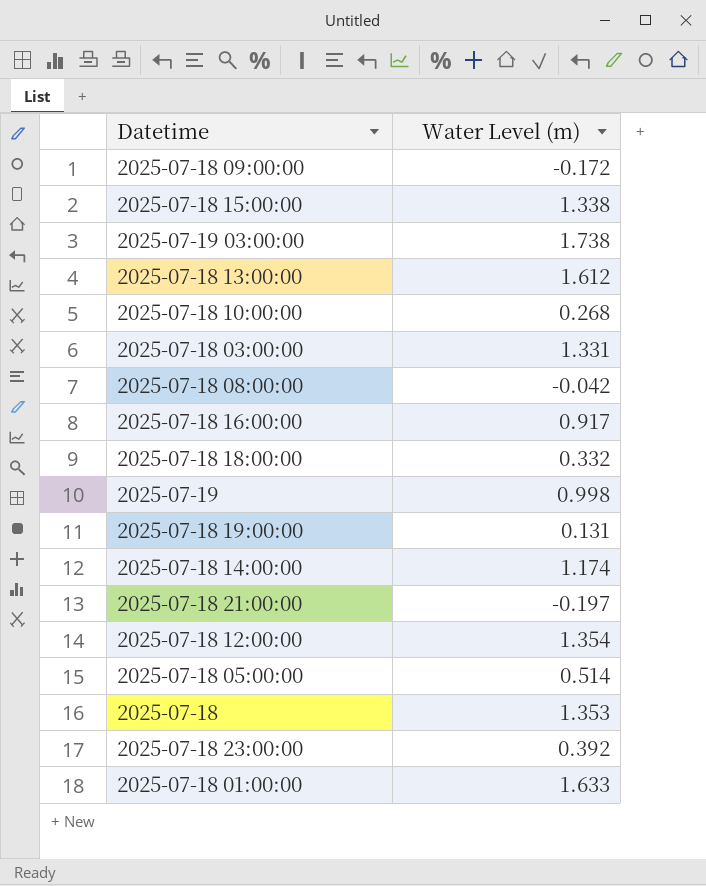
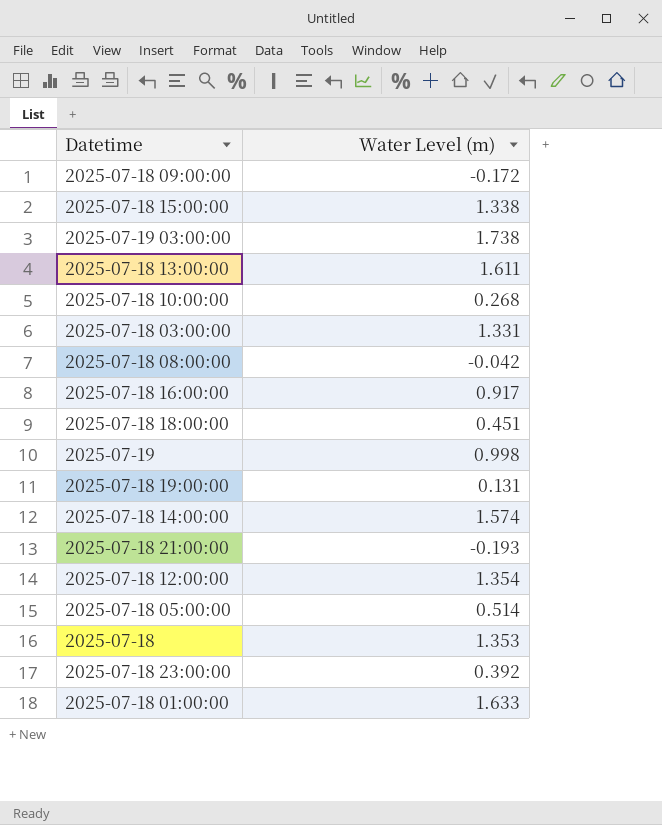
2025-07-18 13:00:00 | Water Level (m): 1.612 -> 1.611
2025-07-18 18:00:00 | Water Level (m): 0.332 -> 0.451
2025-07-18 14:00:00 | Water Level (m): 1.174 -> 1.574
2025-07-18 21:00:00 | Water Level (m): -0.197 -> -0.193

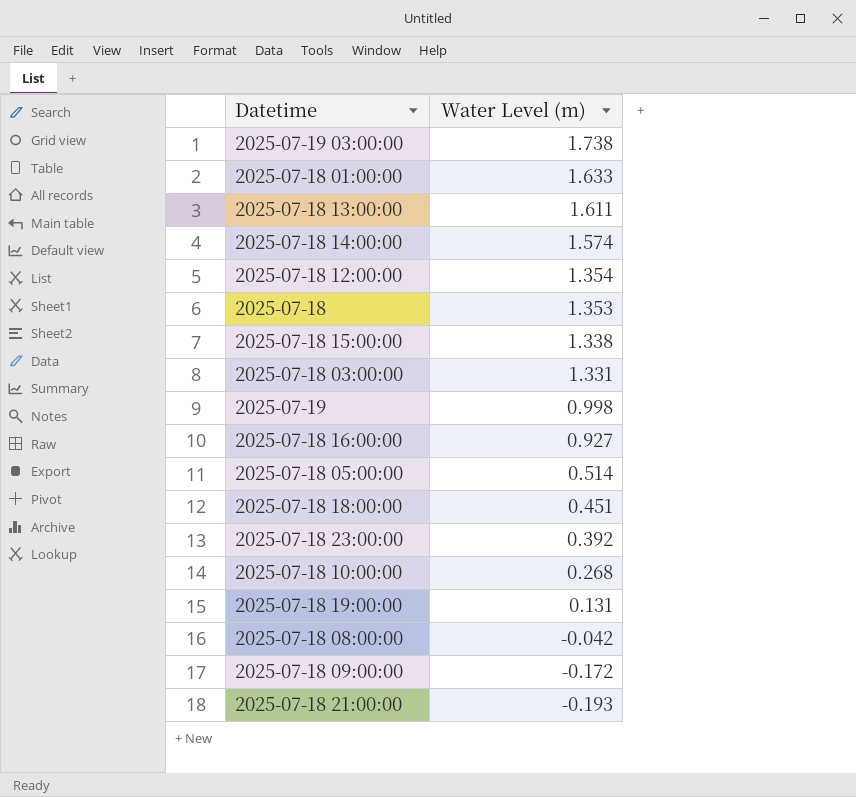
row order: none -> Water Level (m) descending
2025-07-18 16:00:00 | Water Level (m): 0.917 -> 0.927

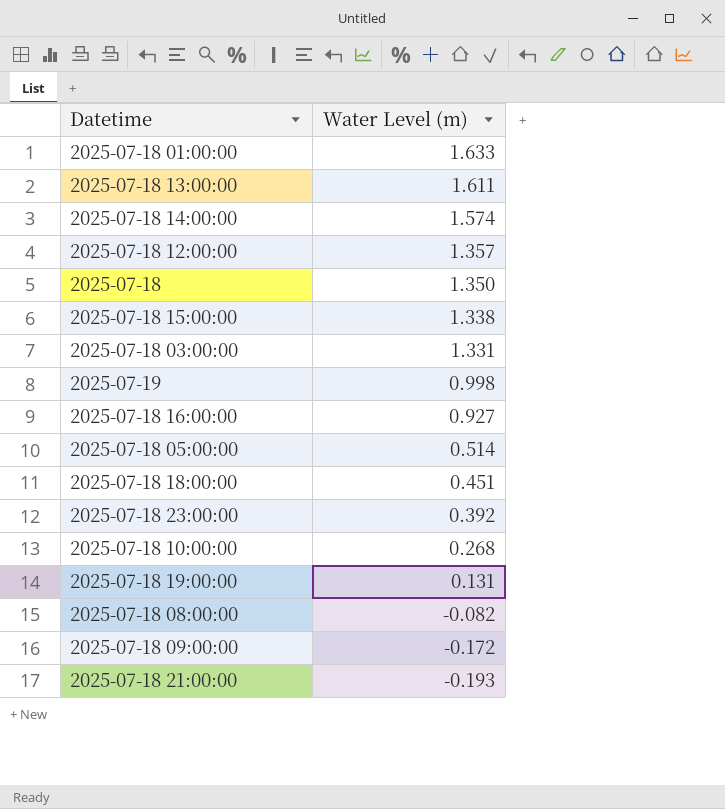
row 2025-07-19 03:00:00: 1.738 -> none
2025-07-18 12:00:00 | Water Level (m): 1.354 -> 1.357
2025-07-18 | Water Level (m): 1.353 -> 1.350
2025-07-18 08:00:00 | Water Level (m): -0.042 -> -0.082

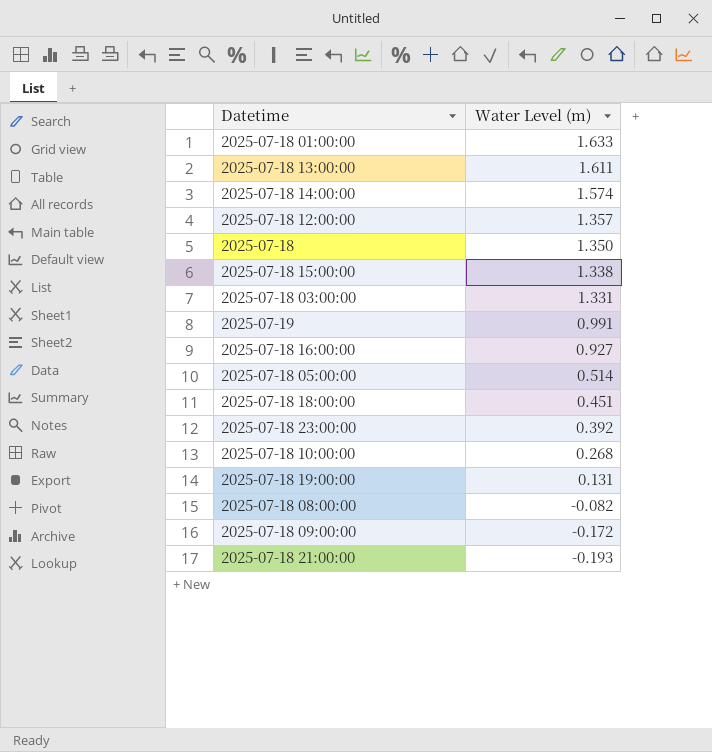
2025-07-19 | Water Level (m): 0.998 -> 0.991

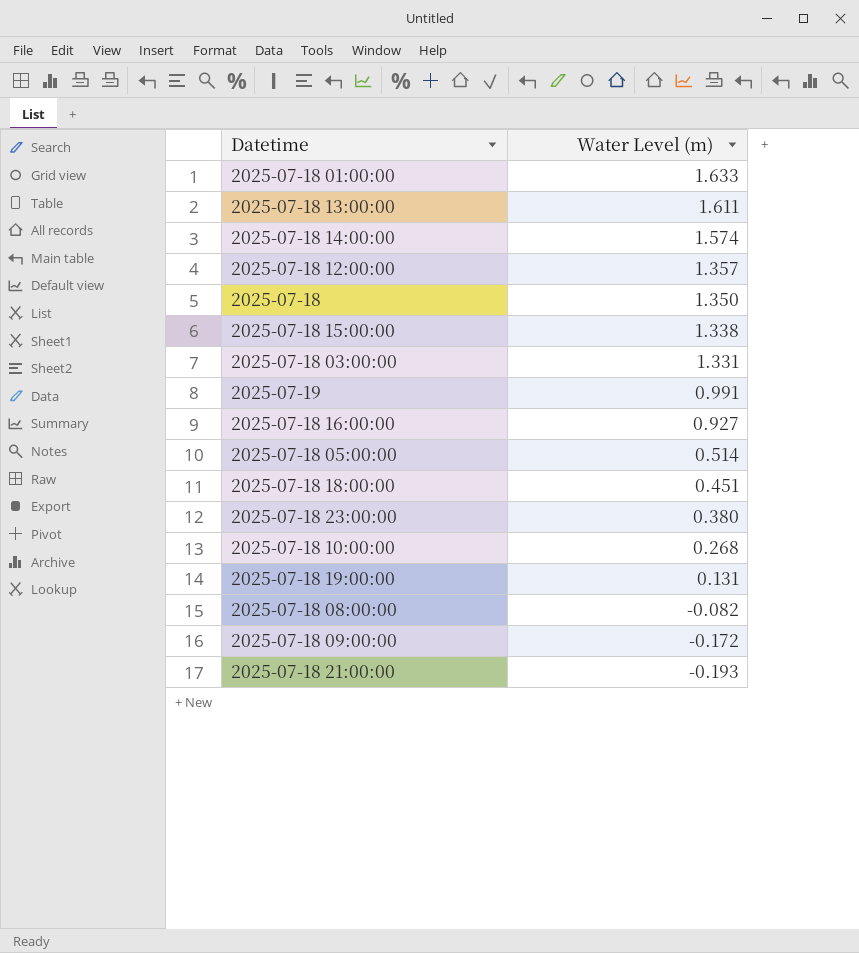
2025-07-18 23:00:00 | Water Level (m): 0.392 -> 0.380

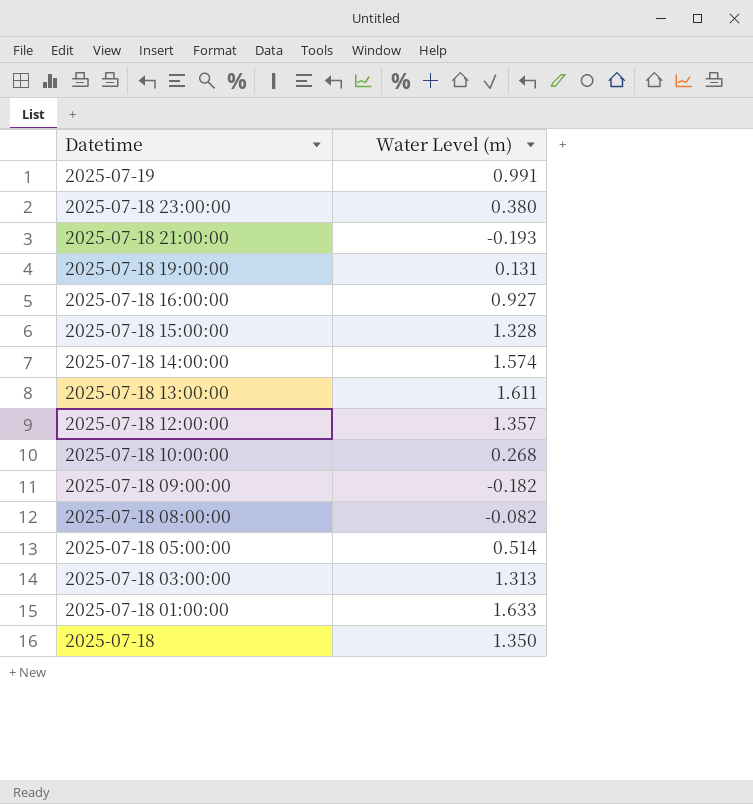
row order: Water Level (m) descending -> Datetime descending
row 2025-07-18 18:00:00: 0.451 -> none
2025-07-18 15:00:00 | Water Level (m): 1.338 -> 1.328
2025-07-18 09:00:00 | Water Level (m): -0.172 -> -0.182
2025-07-18 03:00:00 | Water Level (m): 1.331 -> 1.313

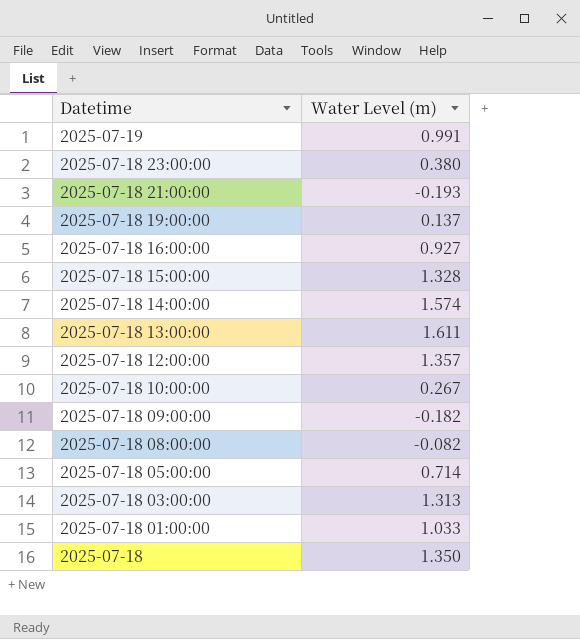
2025-07-18 19:00:00 | Water Level (m): 0.131 -> 0.137
2025-07-18 10:00:00 | Water Level (m): 0.268 -> 0.267
2025-07-18 05:00:00 | Water Level (m): 0.514 -> 0.714
2025-07-18 01:00:00 | Water Level (m): 1.633 -> 1.033

